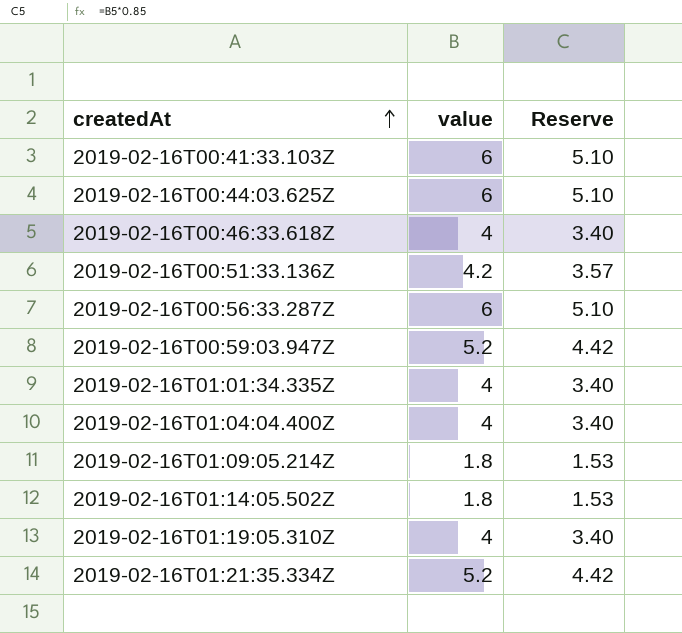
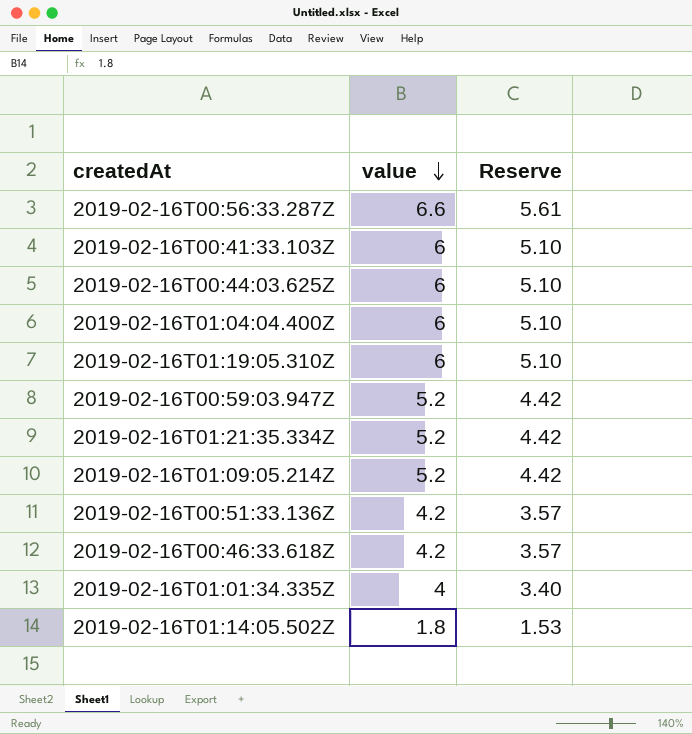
row order: createdAt ascending -> value descending
2019-02-16T00:56:33.287Z | value: 6 -> 6.6
2019-02-16T00:56:33.287Z | Reserve: 5.10 -> 5.61
2019-02-16T01:04:04.400Z | value: 4 -> 6
2019-02-16T01:04:04.400Z | Reserve: 3.40 -> 5.10
2019-02-16T01:19:05.310Z | value: 4 -> 6
2019-02-16T01:19:05.310Z | Reserve: 3.40 -> 5.10
2019-02-16T01:09:05.214Z | value: 1.8 -> 5.2
2019-02-16T01:09:05.214Z | Reserve: 1.53 -> 4.42
2019-02-16T00:46:33.618Z | value: 4 -> 4.2
2019-02-16T00:46:33.618Z | Reserve: 3.40 -> 3.57

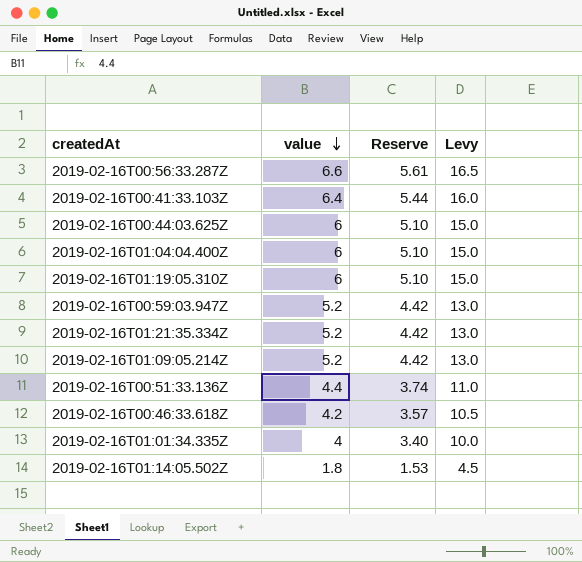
column Levy | formula: none -> [value] * 2.5
2019-02-16T00:41:33.103Z | value: 6 -> 6.4
2019-02-16T00:41:33.103Z | Reserve: 5.10 -> 5.44
2019-02-16T00:51:33.136Z | value: 4.2 -> 4.4
2019-02-16T00:51:33.136Z | Reserve: 3.57 -> 3.74

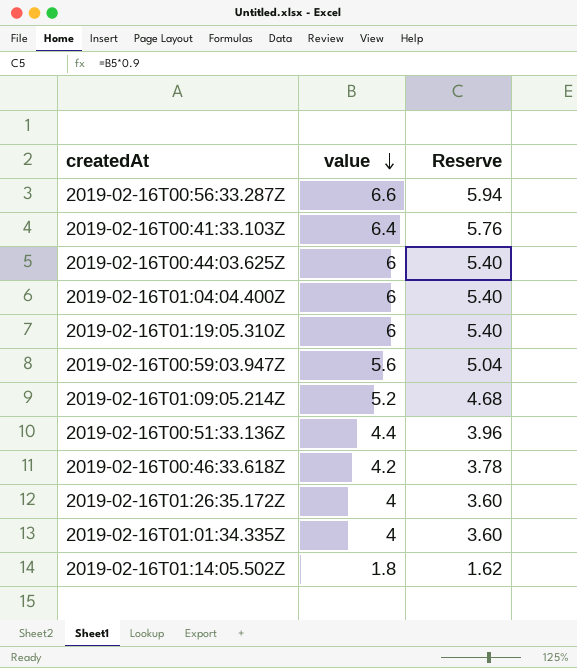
column Levy | formula: [value] * 2.5 -> none
column Reserve | formula: [value] * 0.85 -> [value] * 0.9
row 2019-02-16T01:21:35.334Z: 5.2 | 4.42 | 13.0 -> none
2019-02-16T00:59:03.947Z | value: 5.2 -> 5.6
row 2019-02-16T01:26:35.172Z: none -> 4 | 3.60

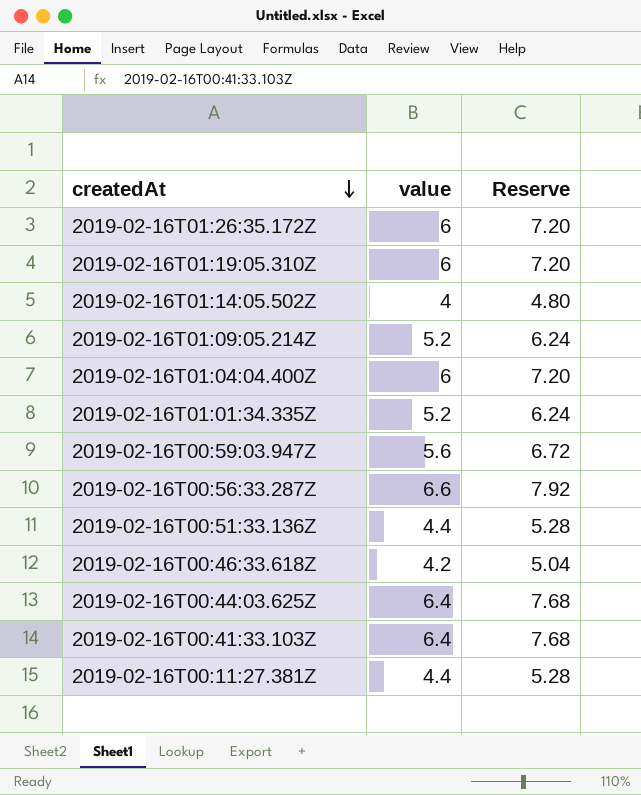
row order: value descending -> createdAt descending
column Reserve | formula: [value] * 0.9 -> [value] * 1.2
2019-02-16T01:26:35.172Z | value: 4 -> 6
2019-02-16T01:14:05.502Z | value: 1.8 -> 4
2019-02-16T01:01:34.335Z | value: 4 -> 5.2
2019-02-16T00:44:03.625Z | value: 6 -> 6.4
row 2019-02-16T00:11:27.381Z: none -> 4.4 | 5.28

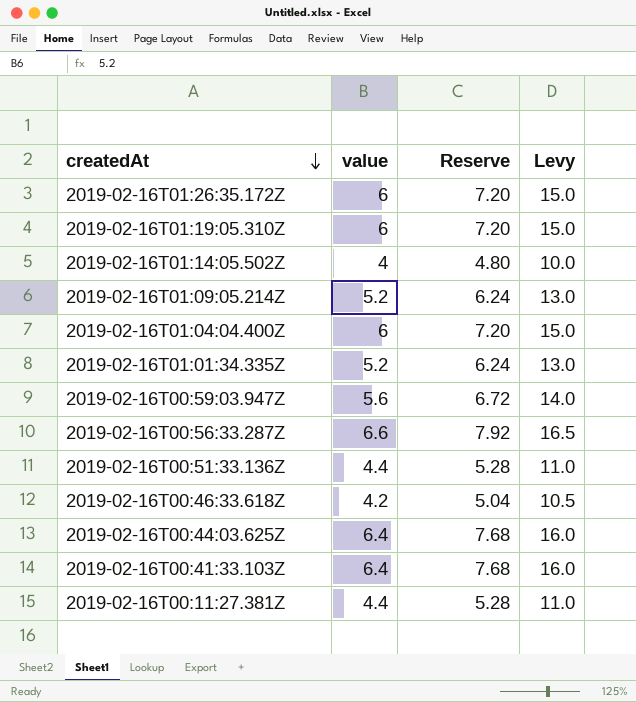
column Levy | formula: none -> [value] * 2.5

